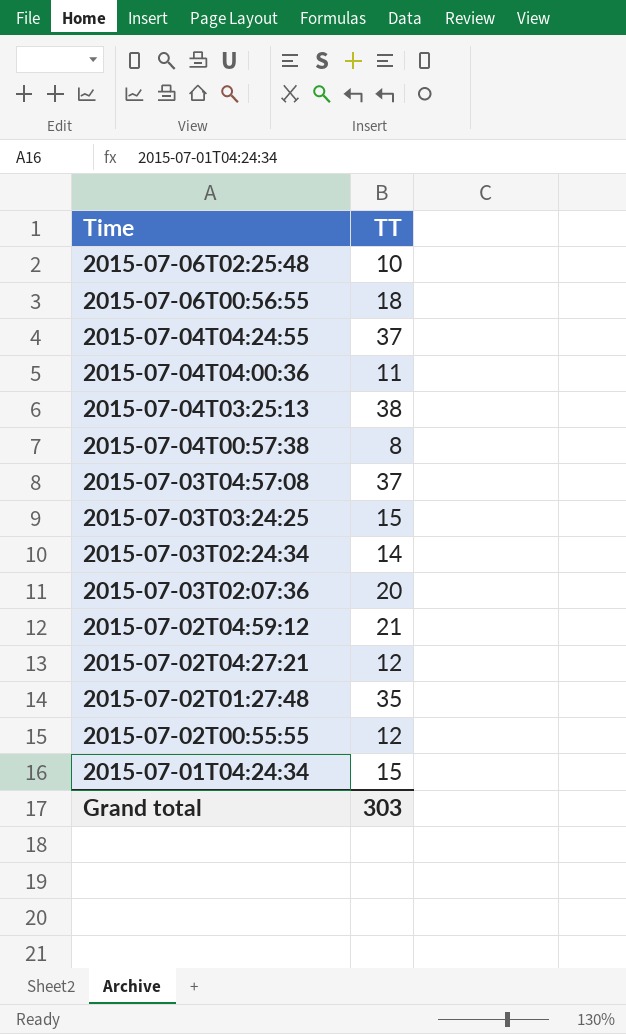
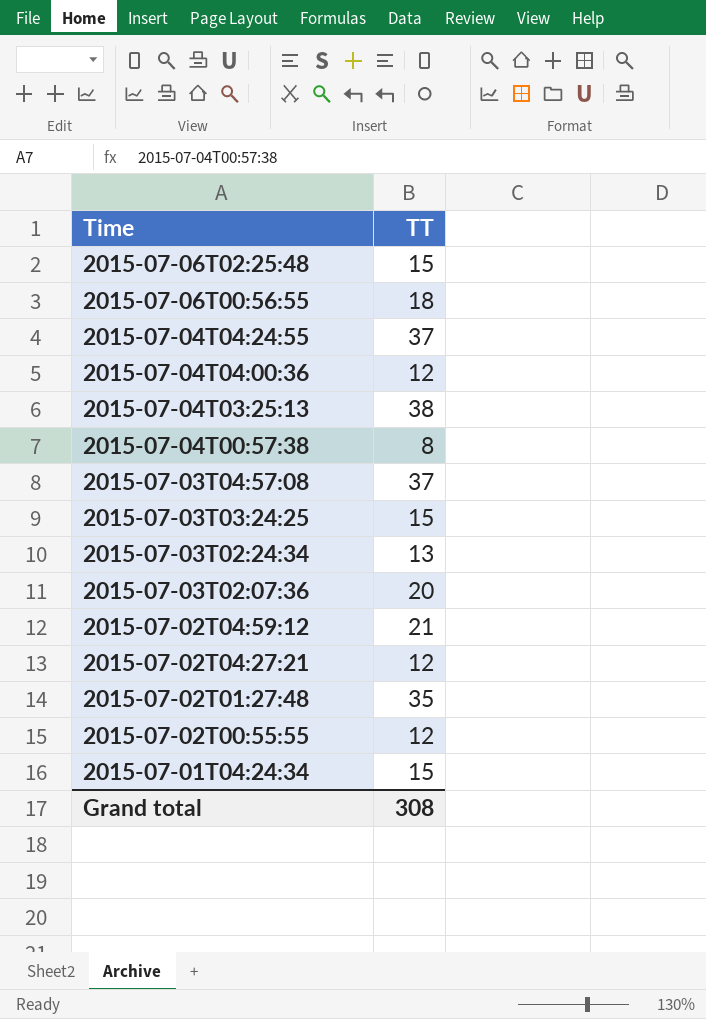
2015-07-06T02:25:48 | TT: 10 -> 15
2015-07-04T04:00:36 | TT: 11 -> 12
2015-07-03T02:24:34 | TT: 14 -> 13
Grand total | TT: 303 -> 308

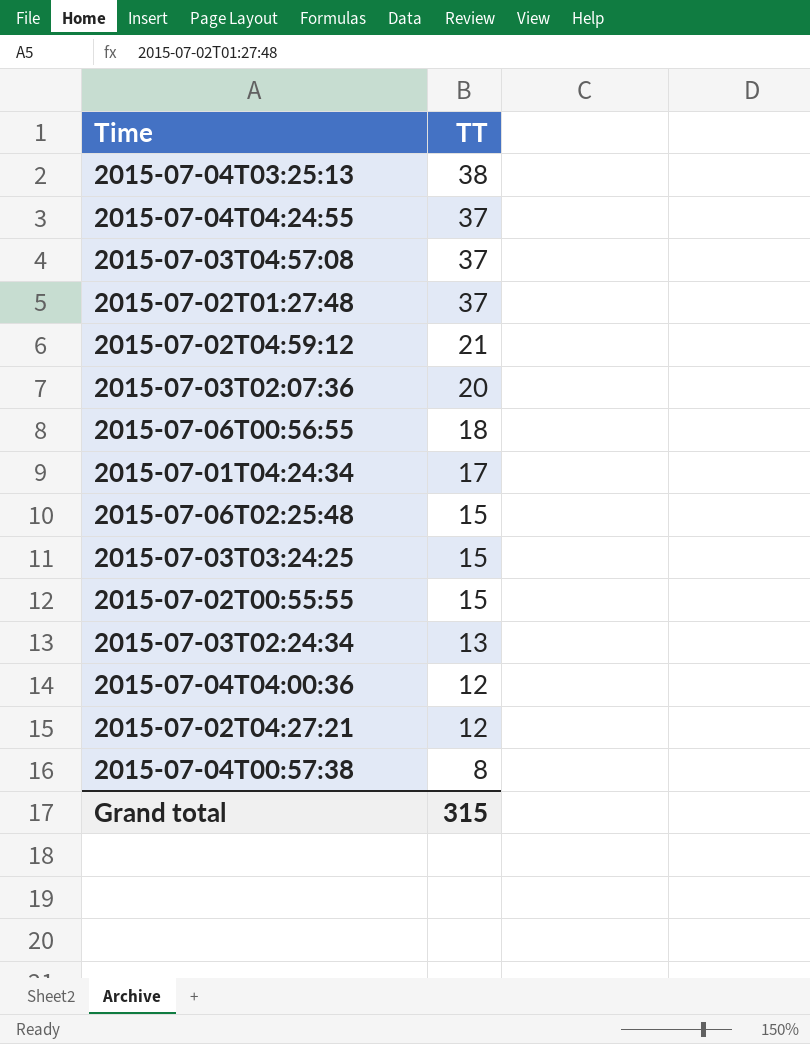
row order: Time descending -> TT descending
2015-07-02T01:27:48 | TT: 35 -> 37
2015-07-01T04:24:34 | TT: 15 -> 17
2015-07-02T00:55:55 | TT: 12 -> 15
Grand total | TT: 308 -> 315

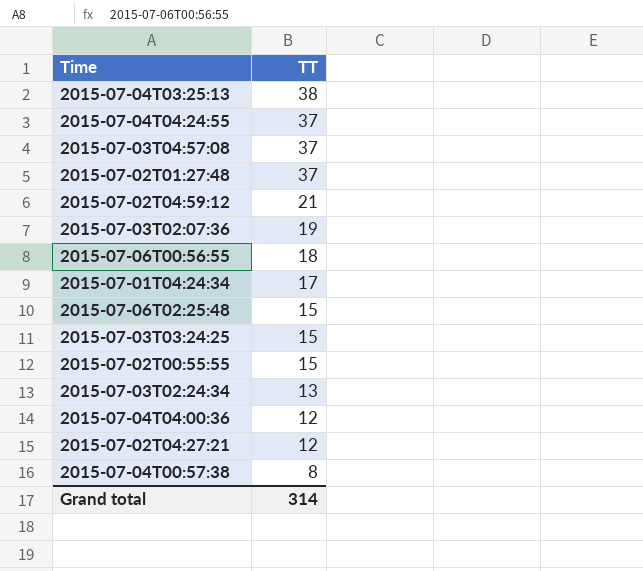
2015-07-03T02:07:36 | TT: 20 -> 19
Grand total | TT: 315 -> 314

